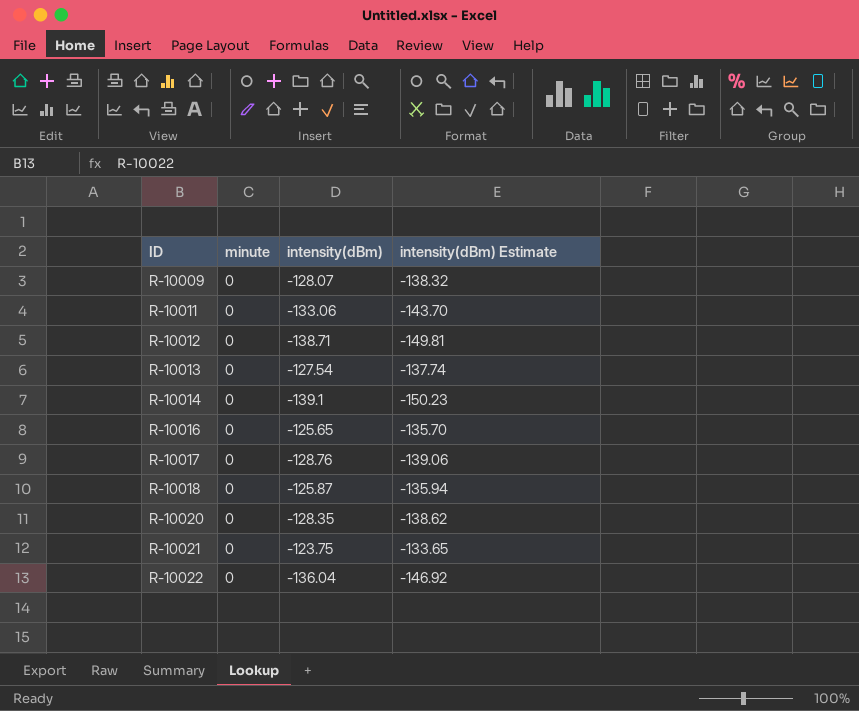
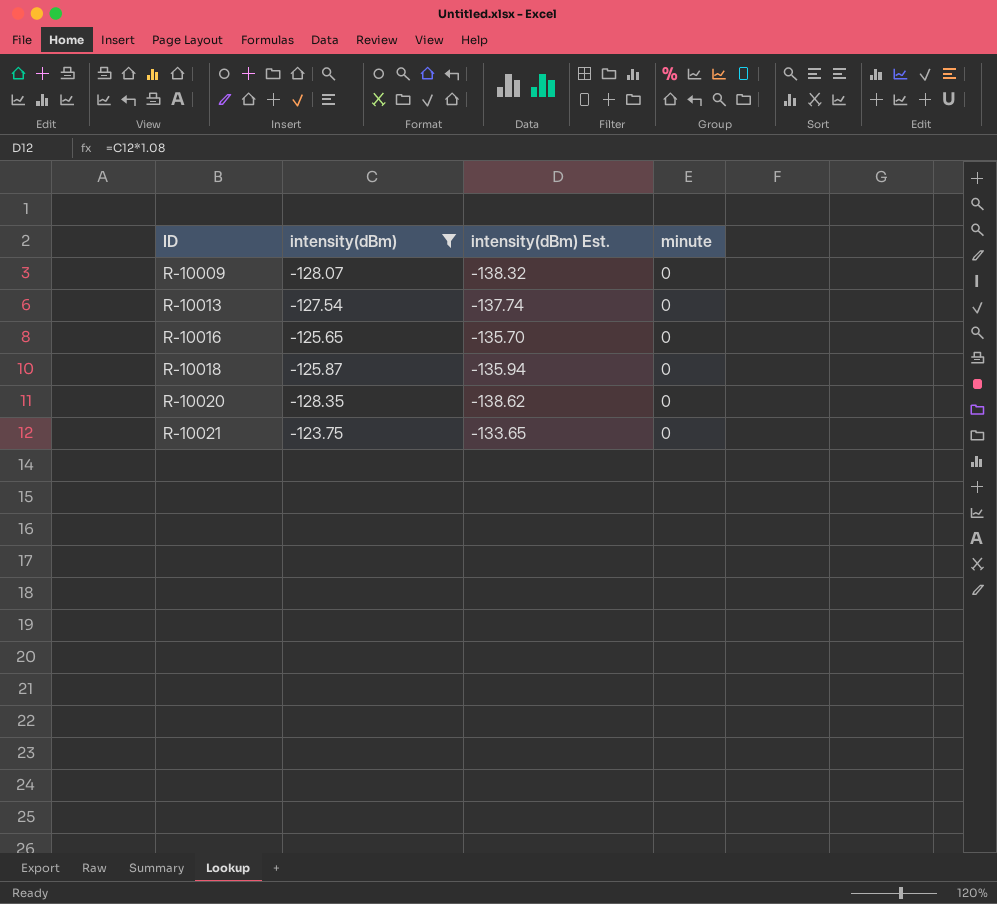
filter: none -> intensity(dBm) >= -128.35
column name: intensity(dBm) Estimate -> intensity(dBm) Est.
column minute | position: 2 -> 4

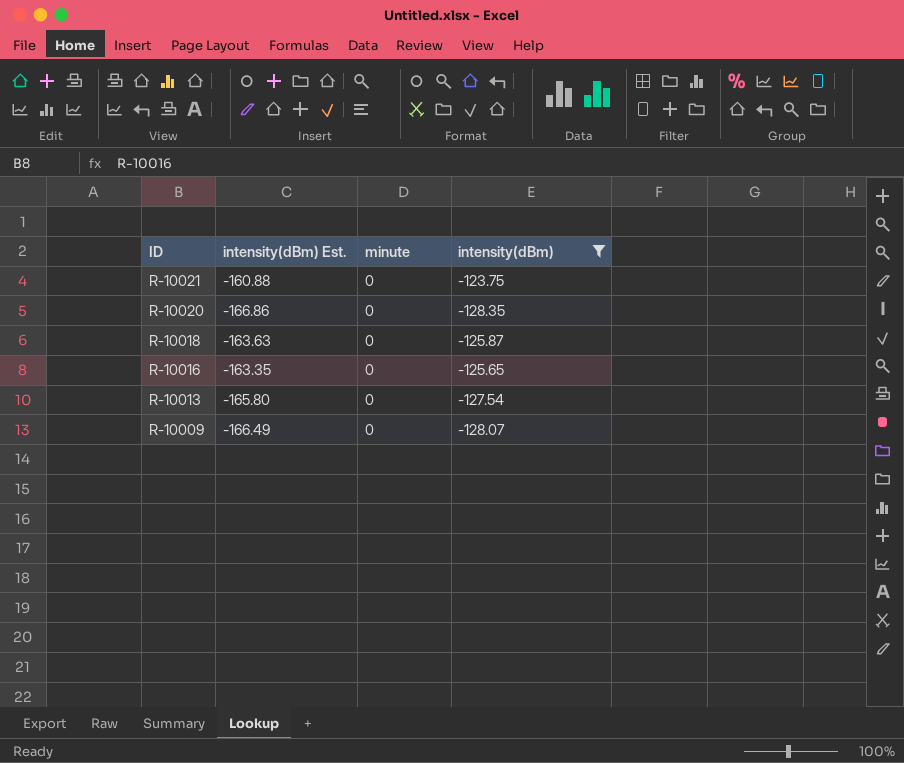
row order: ID ascending -> ID descending
column intensity(dBm) Est. | formula: [intensity(dBm)] * 1.08 -> [intensity(dBm)] * 1.3
column intensity(dBm) | position: 2 -> 4

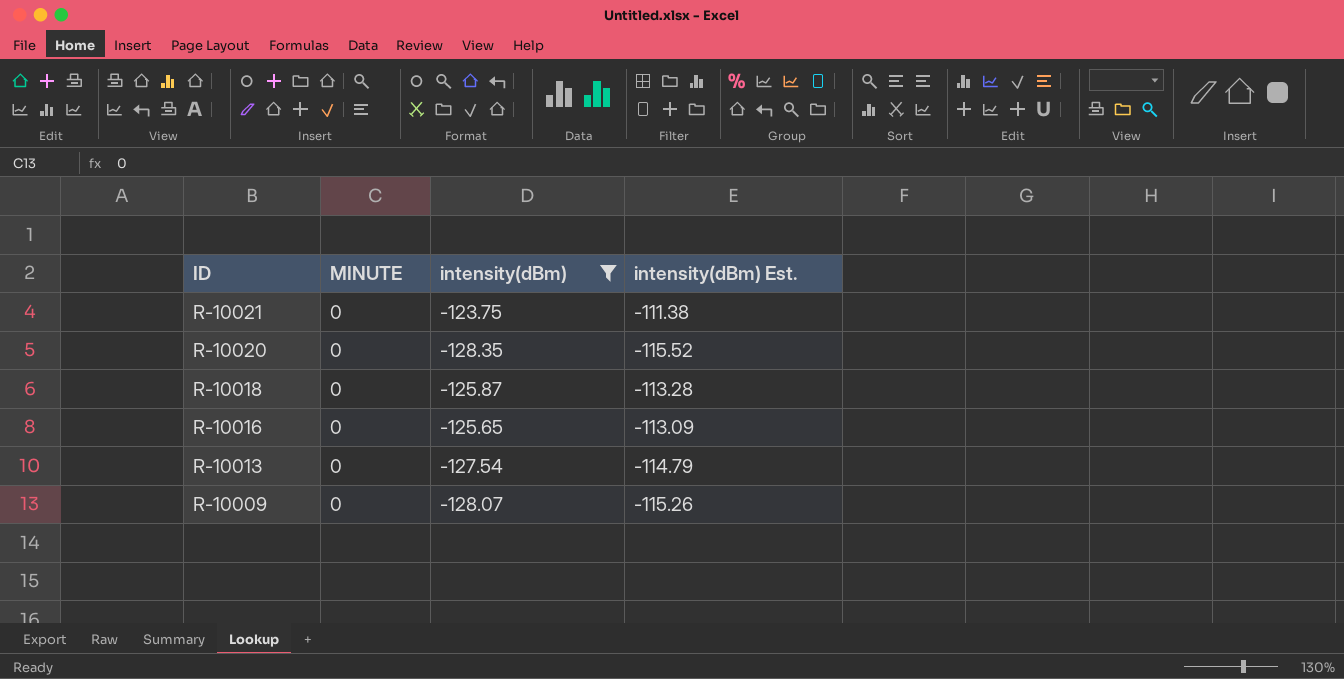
column name: minute -> MINUTE
column intensity(dBm) Est. | formula: [intensity(dBm)] * 1.3 -> [intensity(dBm)] * 0.9
column intensity(dBm) Est. | position: 2 -> 4

